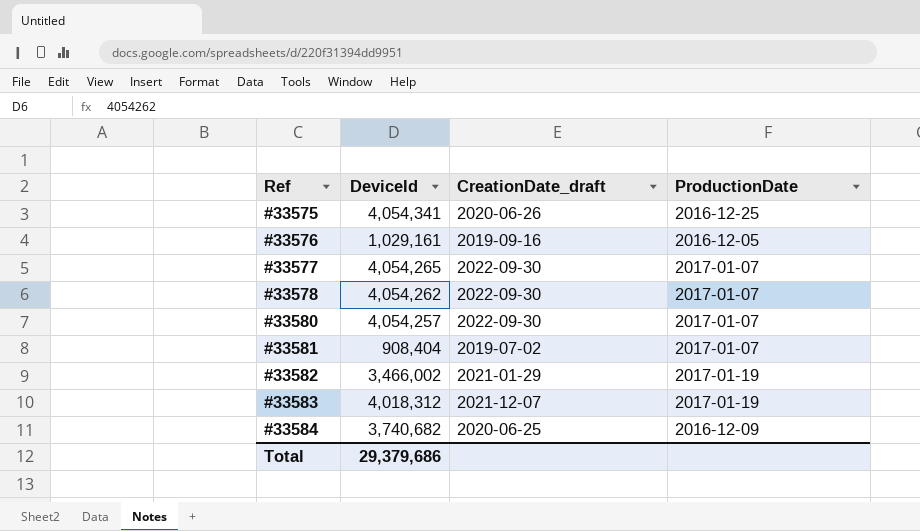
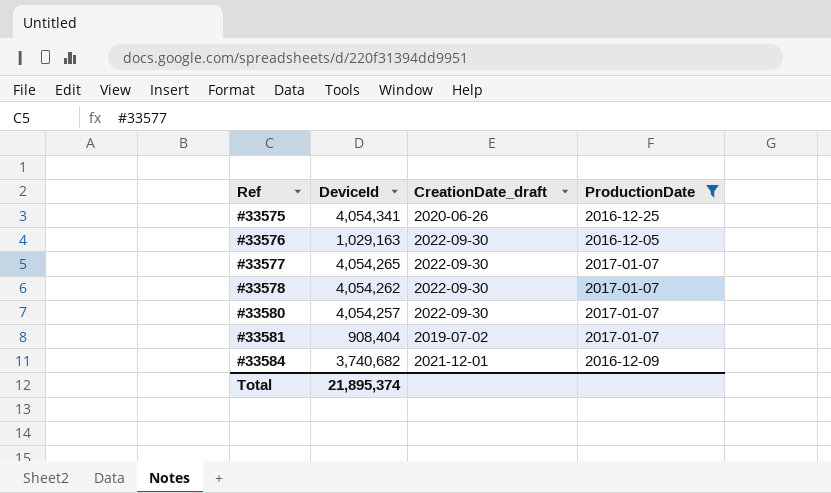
filter: none -> ProductionDate != 2017-01-19
#33576 | DeviceId: 1,029,161 -> 1,029,163
#33576 | CreationDate_draft: 2019-09-16 -> 2022-09-30
#33584 | CreationDate_draft: 2020-06-25 -> 2021-12-01
Total | DeviceId: 29,379,686 -> 21,895,374

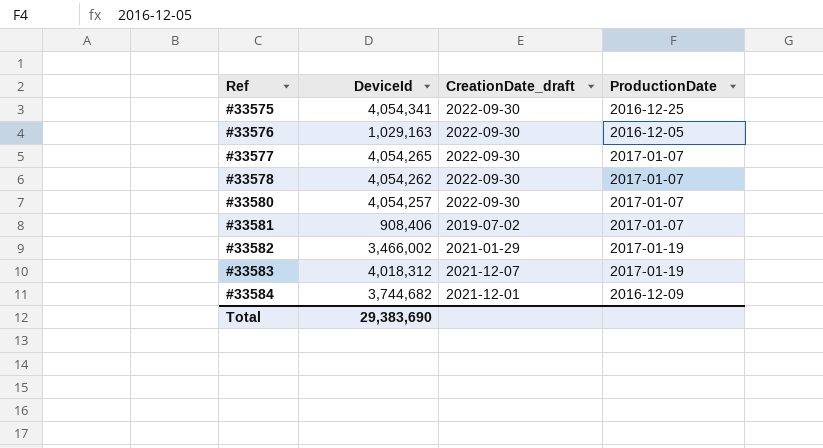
filter: ProductionDate != 2017-01-19 -> none
#33575 | CreationDate_draft: 2020-06-26 -> 2022-09-30
#33581 | DeviceId: 908,404 -> 908,406
#33584 | DeviceId: 3,740,682 -> 3,744,682
Total | DeviceId: 21,895,374 -> 29,383,690

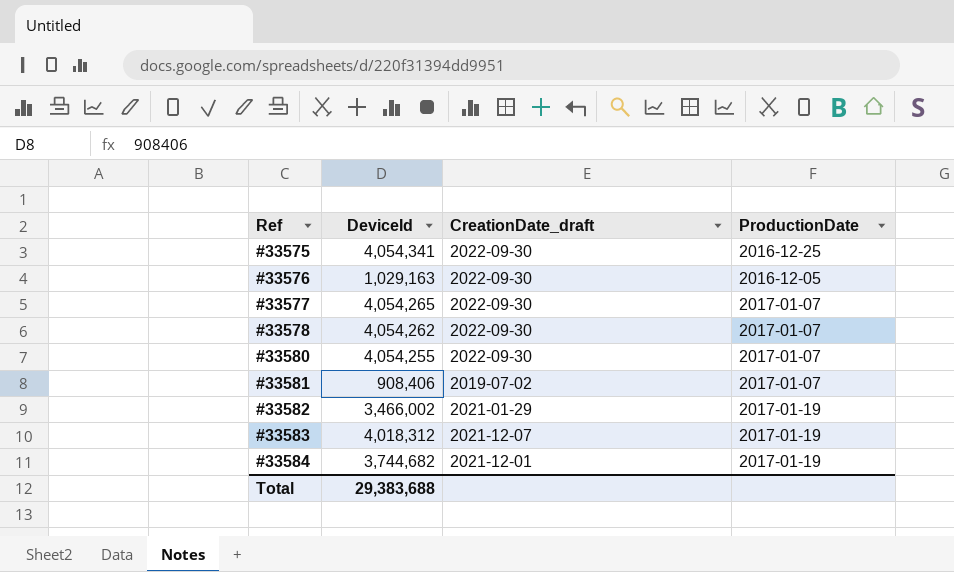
#33580 | DeviceId: 4,054,257 -> 4,054,255
#33584 | ProductionDate: 2016-12-09 -> 2017-01-19
Total | DeviceId: 29,383,690 -> 29,383,688

